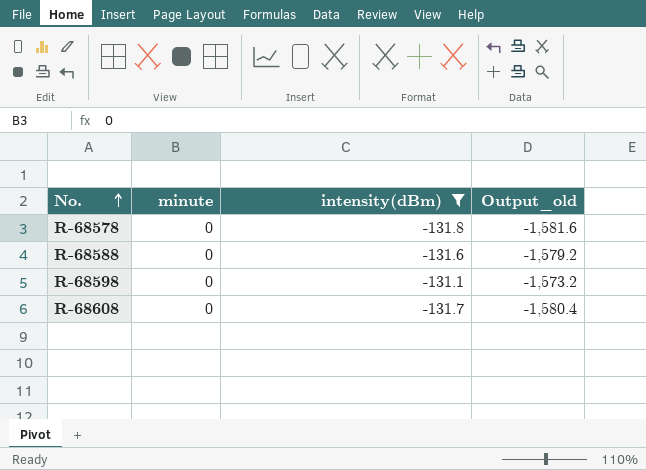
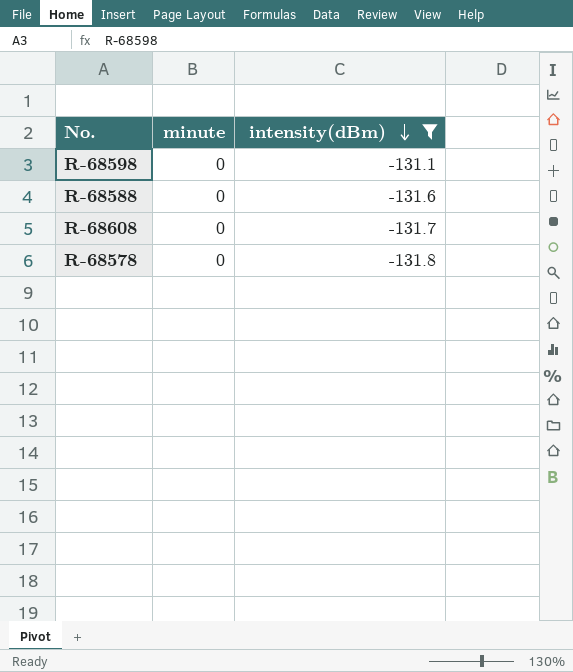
row order: No. ascending -> intensity(dBm) descending
column Output_old | formula: [intensity(dBm)] * 12 -> none

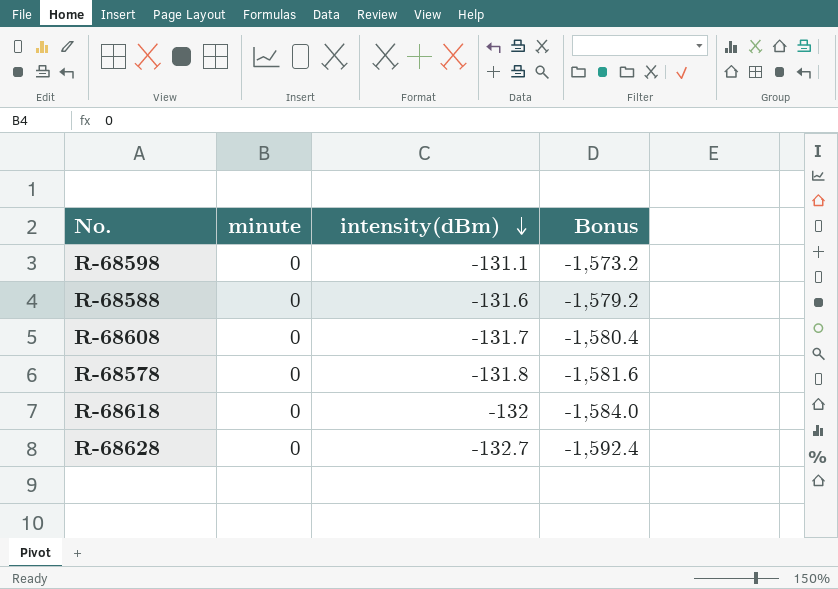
filter: intensity(dBm) >= -131.8 -> none
column Bonus | formula: none -> [intensity(dBm)] * 12

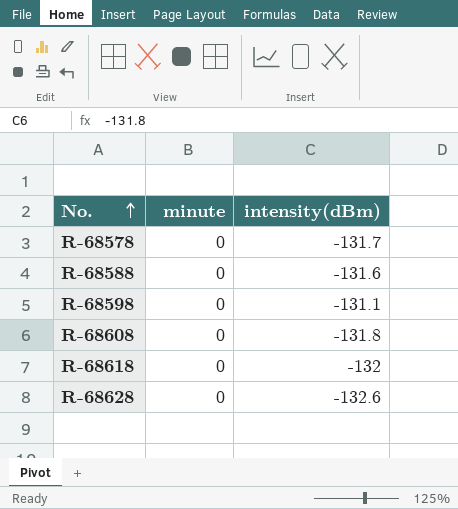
row order: intensity(dBm) descending -> No. ascending
column Bonus | formula: [intensity(dBm)] * 12 -> none
R-68578 | intensity(dBm): -131.8 -> -131.7
R-68608 | intensity(dBm): -131.7 -> -131.8
R-68628 | intensity(dBm): -132.7 -> -132.6

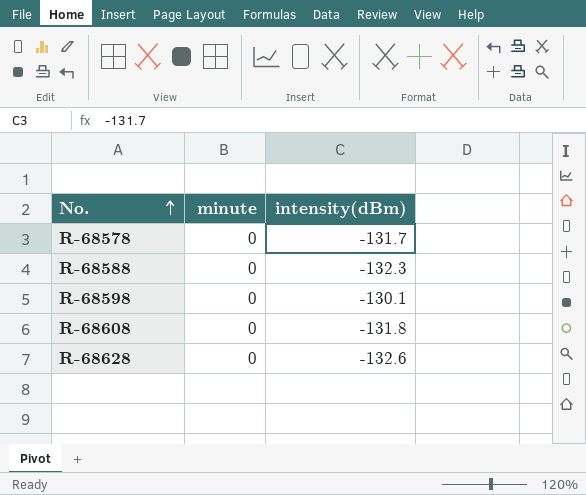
row R-68618: 0 | -132 -> none
R-68588 | intensity(dBm): -131.6 -> -132.3
R-68598 | intensity(dBm): -131.1 -> -130.1

